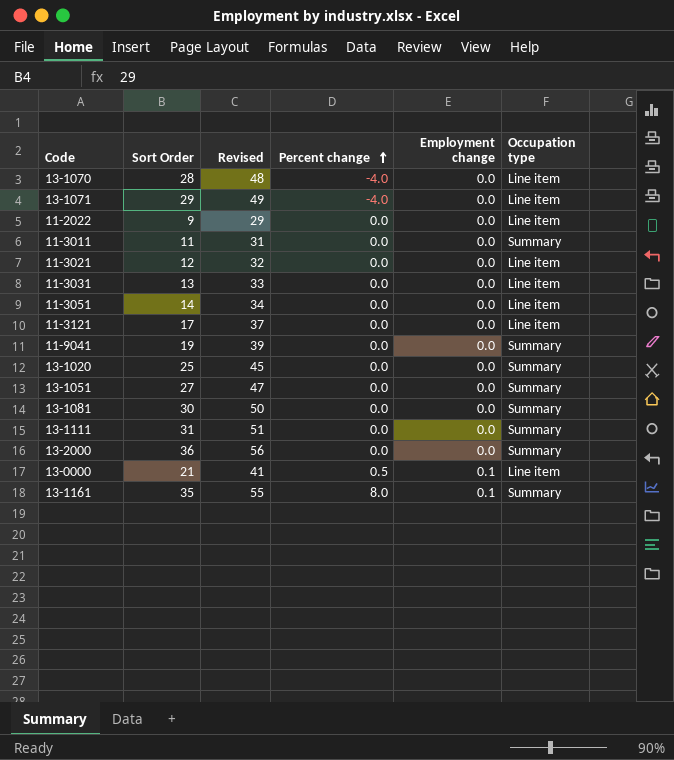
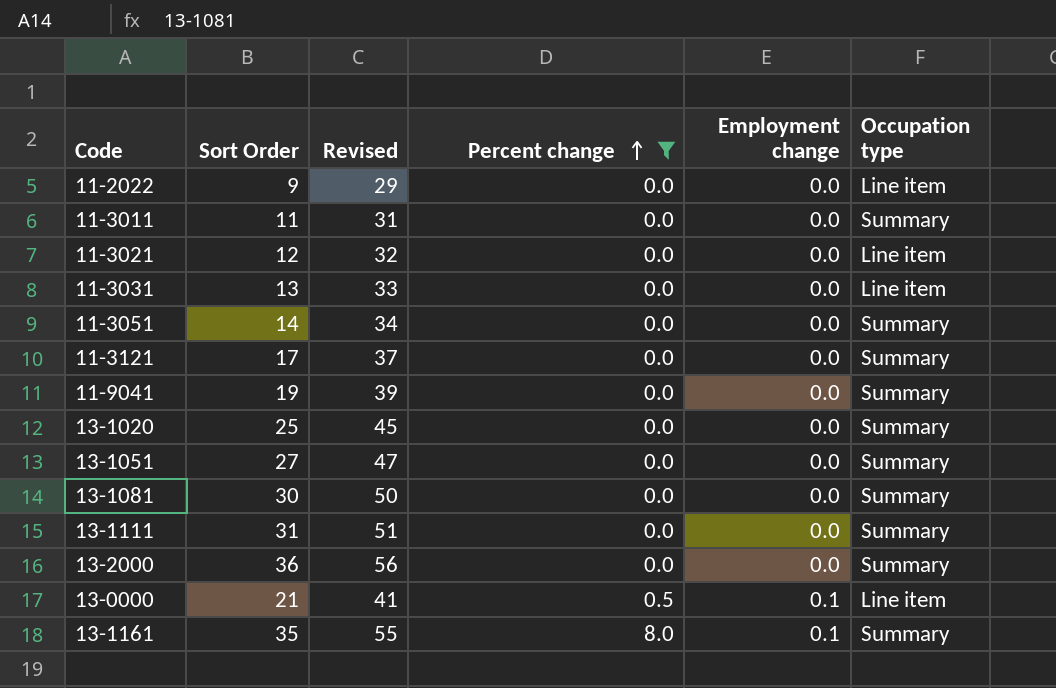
filter: none -> Percent change != -4.0
11-3051 | Occupation type: Line item -> Summary
11-3121 | Occupation type: Line item -> Summary

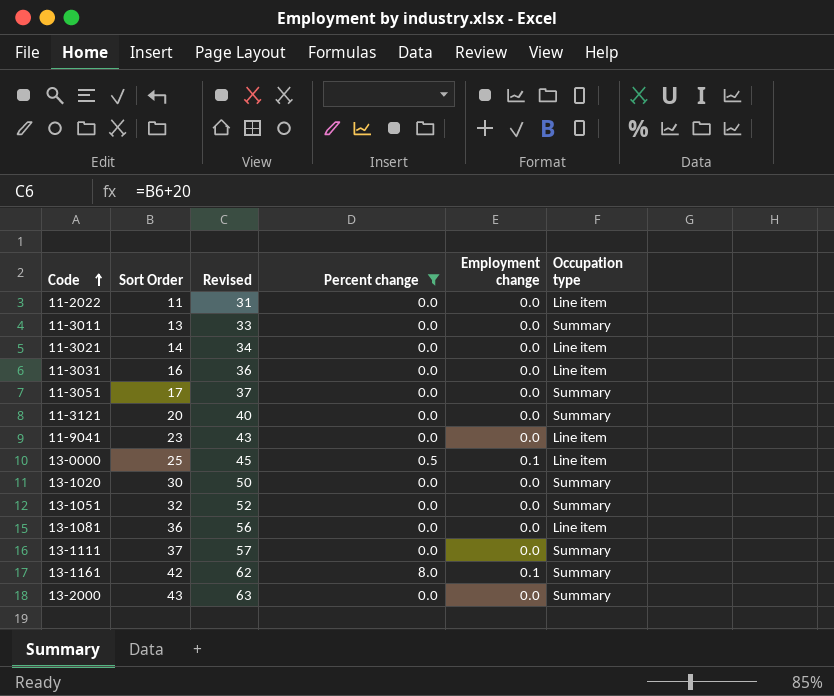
row order: Percent change ascending -> Code ascending
11-2022 | Sort Order: 9 -> 11
11-2022 | Revised: 29 -> 31
11-3011 | Sort Order: 11 -> 13
11-3011 | Revised: 31 -> 33
11-3021 | Sort Order: 12 -> 14
11-3021 | Revised: 32 -> 34
11-3031 | Sort Order: 13 -> 16
11-3031 | Revised: 33 -> 36
11-3051 | Sort Order: 14 -> 17
11-3051 | Revised: 34 -> 37
11-3121 | Sort Order: 17 -> 20
11-3121 | Revised: 37 -> 40
11-9041 | Sort Order: 19 -> 23
11-9041 | Revised: 39 -> 43
11-9041 | Occupation type: Summary -> Line item
13-0000 | Sort Order: 21 -> 25
13-0000 | Revised: 41 -> 45
13-1020 | Sort Order: 25 -> 30
13-1020 | Revised: 45 -> 50
13-1051 | Sort Order: 27 -> 32
13-1051 | Revised: 47 -> 52
13-1081 | Sort Order: 30 -> 36
13-1081 | Revised: 50 -> 56
13-1081 | Occupation type: Summary -> Line item
13-1111 | Sort Order: 31 -> 37
13-1111 | Revised: 51 -> 57
13-1161 | Sort Order: 35 -> 42
13-1161 | Revised: 55 -> 62
13-2000 | Sort Order: 36 -> 43
13-2000 | Revised: 56 -> 63

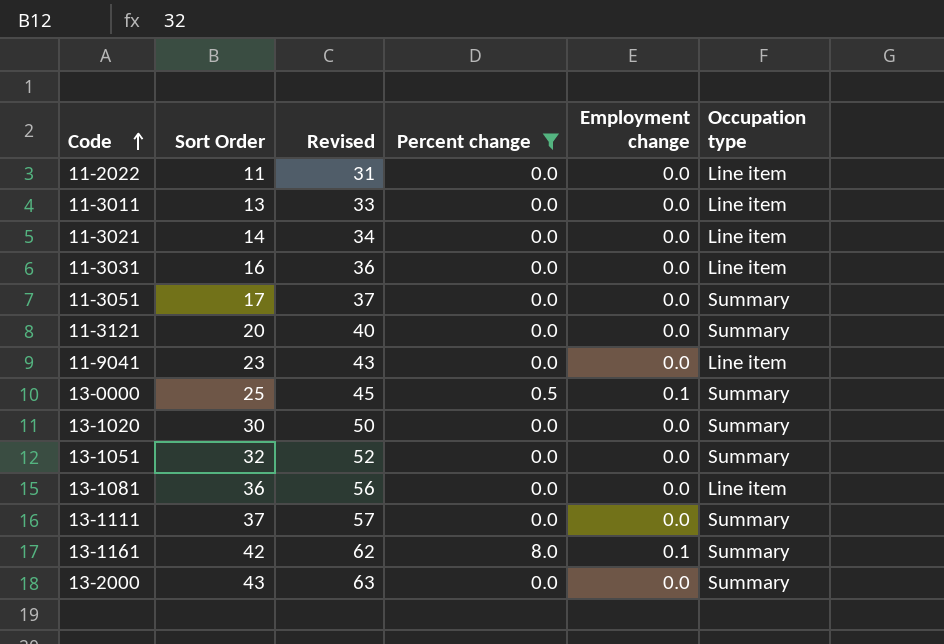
11-3011 | Occupation type: Summary -> Line item
13-0000 | Occupation type: Line item -> Summary

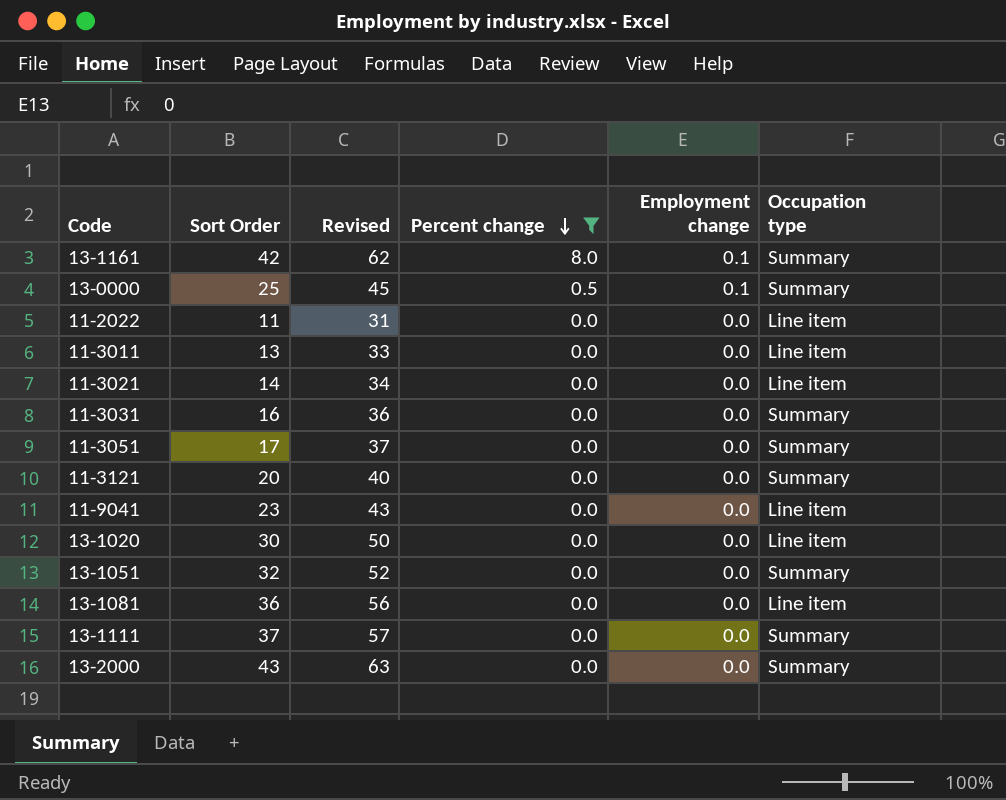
row order: Code ascending -> Percent change descending
11-3031 | Occupation type: Line item -> Summary
13-1020 | Occupation type: Summary -> Line item

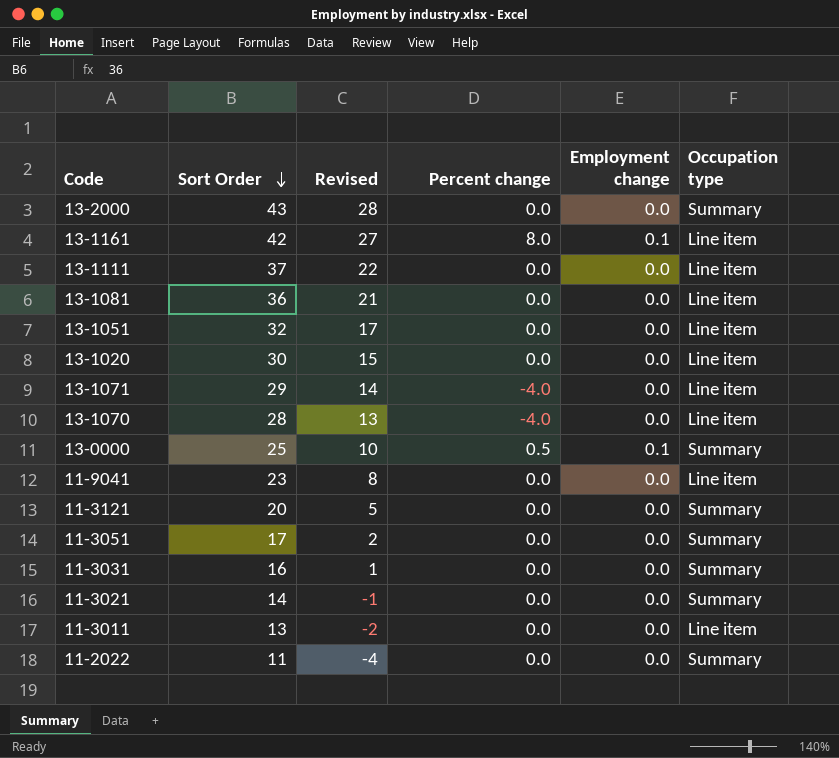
filter: Percent change != -4.0 -> none
row order: Percent change descending -> Sort Order descending
column Revised | formula: [Sort Order] + 20 -> [Sort Order] - 15
13-1161 | Occupation type: Summary -> Line item
13-1111 | Occupation type: Summary -> Line item
13-1051 | Occupation type: Summary -> Line item
11-3021 | Occupation type: Line item -> Summary
11-2022 | Occupation type: Line item -> Summary

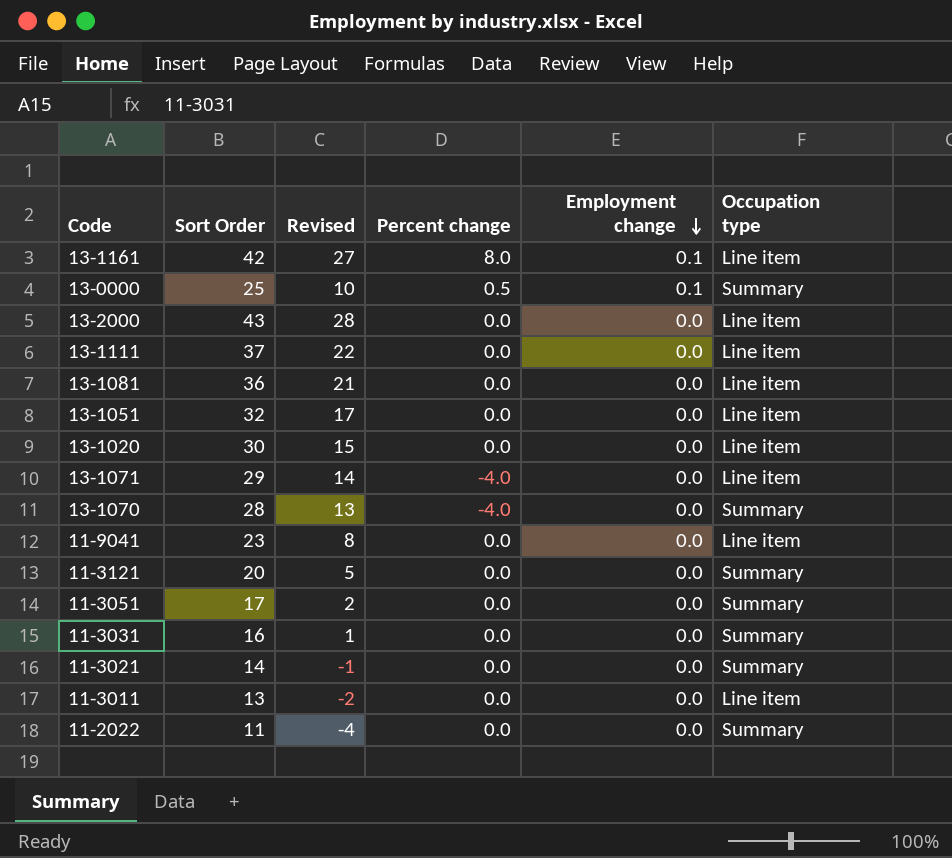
row order: Sort Order descending -> Employment change descending
13-2000 | Occupation type: Summary -> Line item
13-1070 | Occupation type: Line item -> Summary

